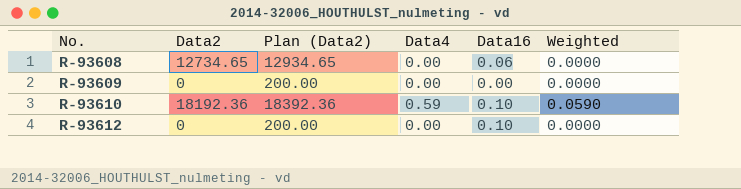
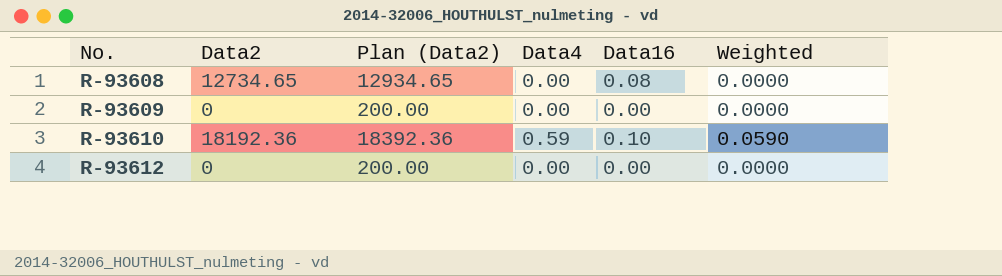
R-93608 | Data16: 0.06 -> 0.08
R-93612 | Data16: 0.10 -> 0.00

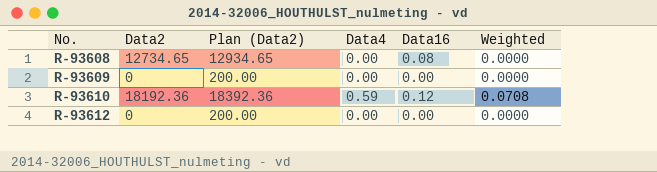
R-93610 | Data16: 0.10 -> 0.12
R-93610 | Weighted: 0.0590 -> 0.0708

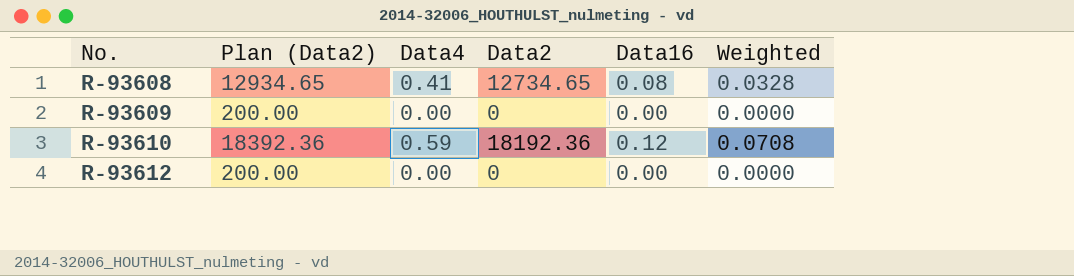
column Data2 | position: 2 -> 4
R-93608 | Data4: 0.00 -> 0.41
R-93608 | Weighted: 0.0000 -> 0.0328

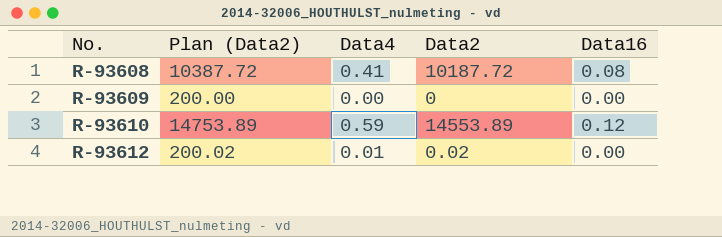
column Weighted | formula: [Data4] * [Data16] -> none
R-93608 | Plan (Data2): 12934.65 -> 10387.72
R-93608 | Data2: 12734.65 -> 10187.72
R-93610 | Plan (Data2): 18392.36 -> 14753.89
R-93610 | Data2: 18192.36 -> 14553.89
R-93612 | Plan (Data2): 200.00 -> 200.02
R-93612 | Data4: 0.00 -> 0.01
R-93612 | Data2: 0 -> 0.02

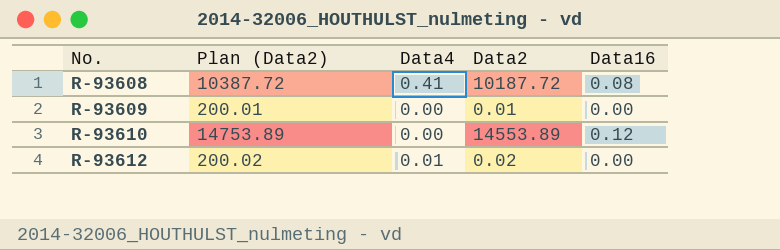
R-93609 | Plan (Data2): 200.00 -> 200.01
R-93609 | Data2: 0 -> 0.01
R-93610 | Data4: 0.59 -> 0.00

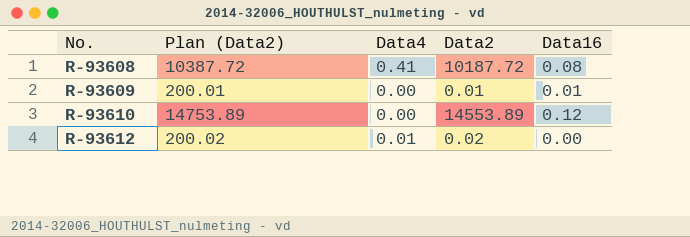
R-93609 | Data16: 0.00 -> 0.01

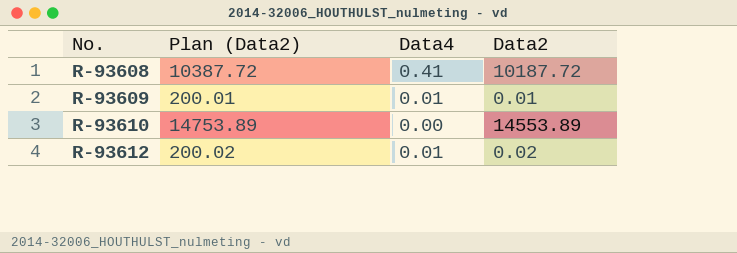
column Data16 | position: 5 -> none
R-93609 | Data4: 0.00 -> 0.01

